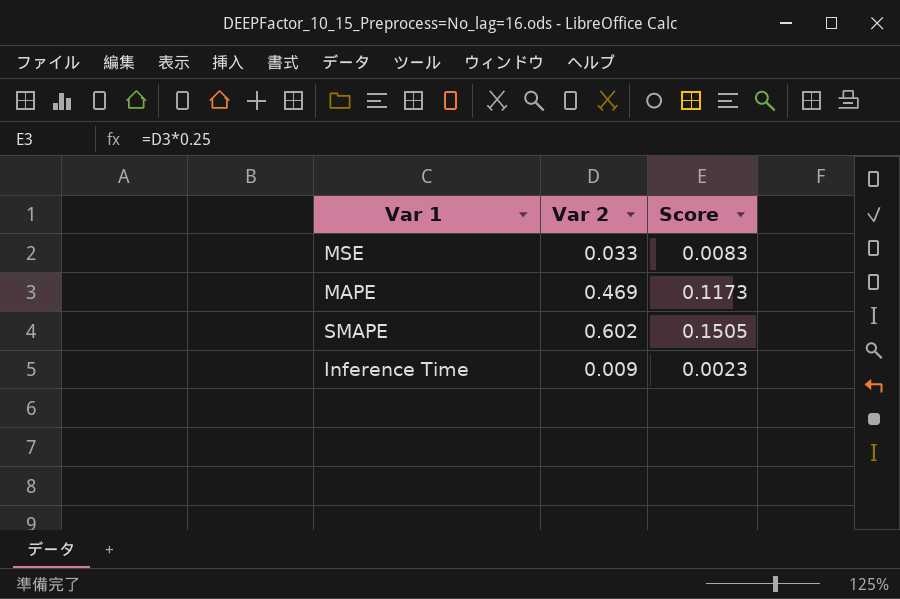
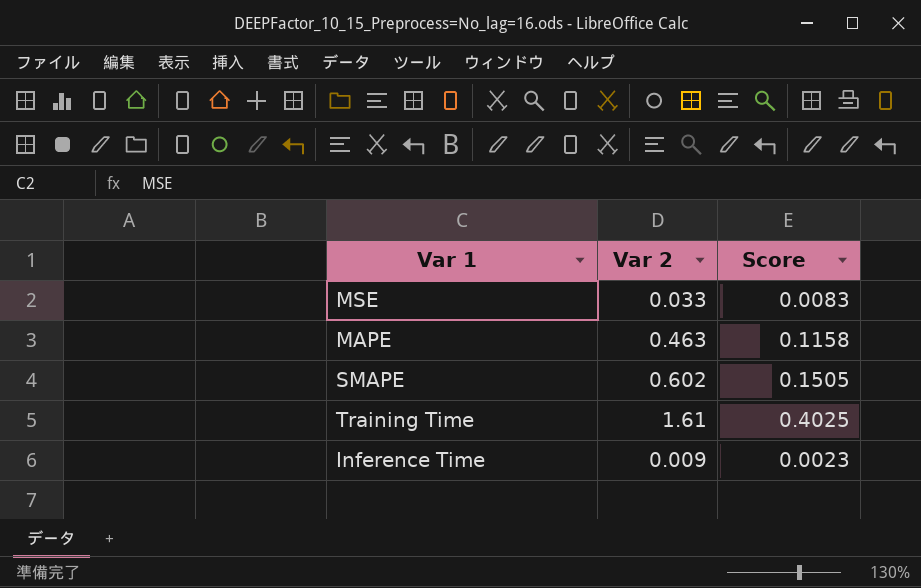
MAPE | Var 2: 0.469 -> 0.463
MAPE | Score: 0.1173 -> 0.1158
row Training Time: none -> 1.61 | 0.4025

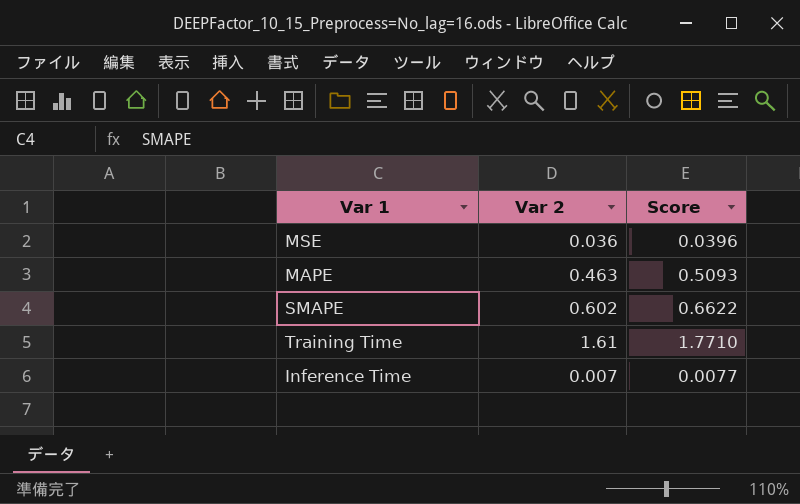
column Score | formula: [Var 2] * 0.25 -> [Var 2] * 1.1
MSE | Var 2: 0.033 -> 0.036
Inference Time | Var 2: 0.009 -> 0.007

